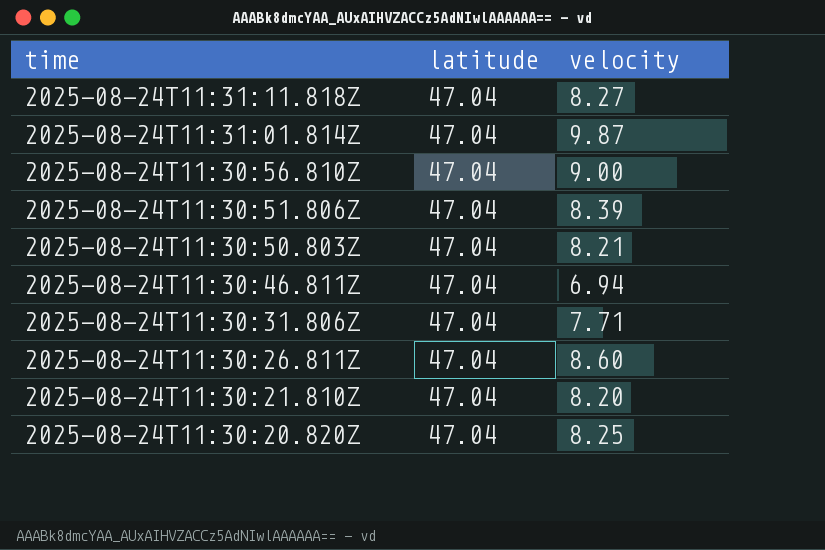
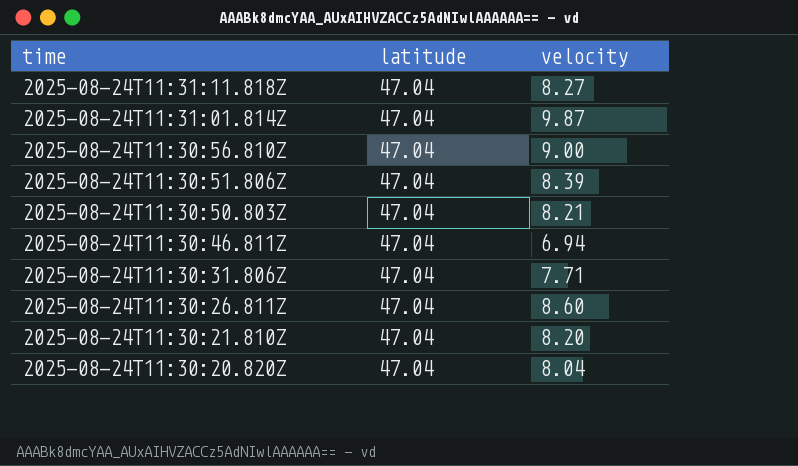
2025-08-24T11:30:20.820Z | velocity: 8.25 -> 8.04

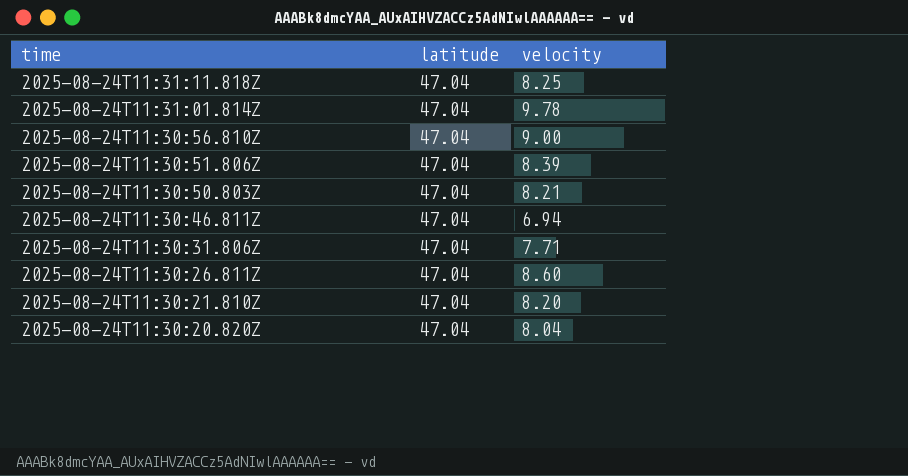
2025-08-24T11:31:11.818Z | velocity: 8.27 -> 8.25
2025-08-24T11:31:01.814Z | velocity: 9.87 -> 9.78

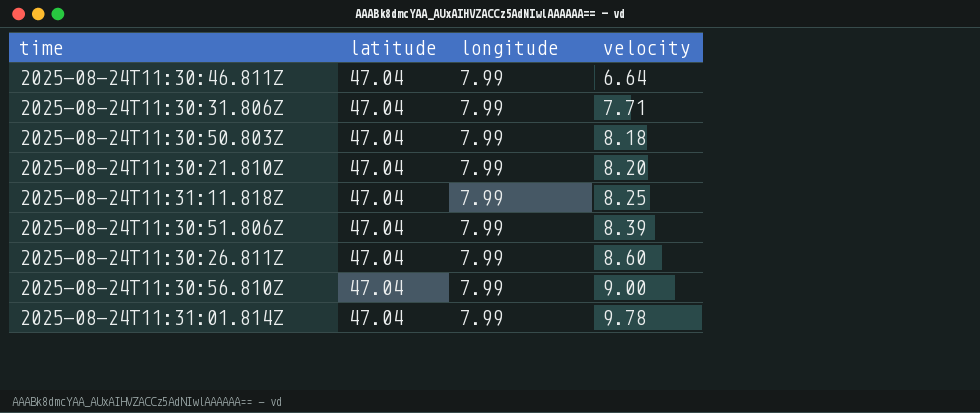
row order: time descending -> velocity ascending
column longitude | position: none -> 3
row 2025-08-24T11:30:20.820Z: 47.04 | 8.04 -> none
2025-08-24T11:30:46.811Z | velocity: 6.94 -> 6.64
2025-08-24T11:30:50.803Z | velocity: 8.21 -> 8.18

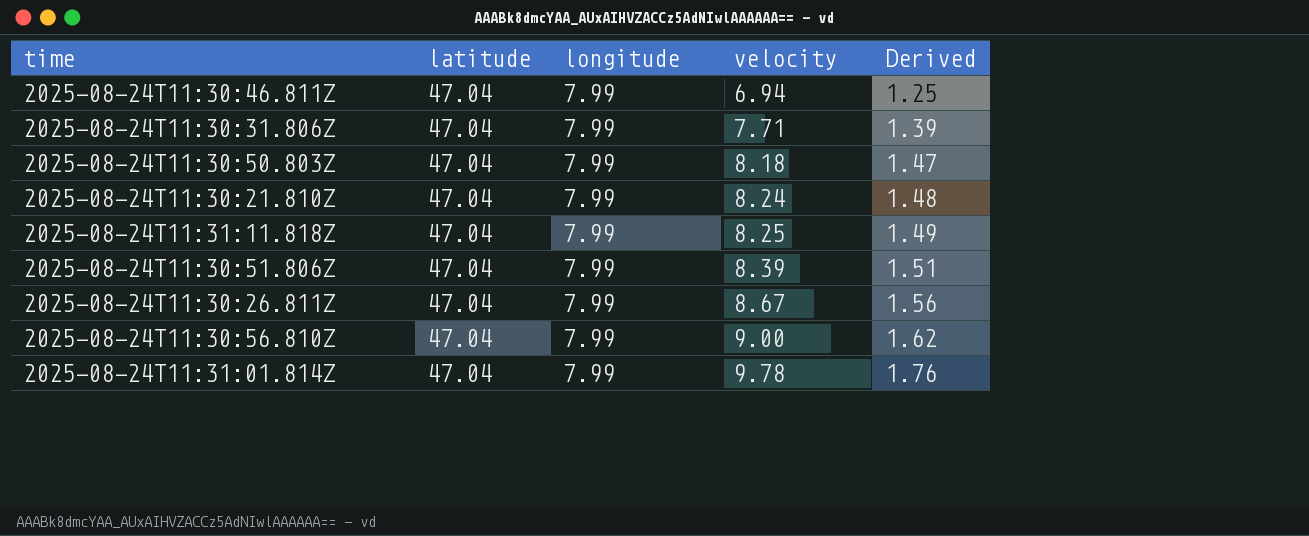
column Derived | formula: none -> [velocity] * 0.18
2025-08-24T11:30:46.811Z | velocity: 6.64 -> 6.94
2025-08-24T11:30:21.810Z | velocity: 8.20 -> 8.24
2025-08-24T11:30:26.811Z | velocity: 8.60 -> 8.67

